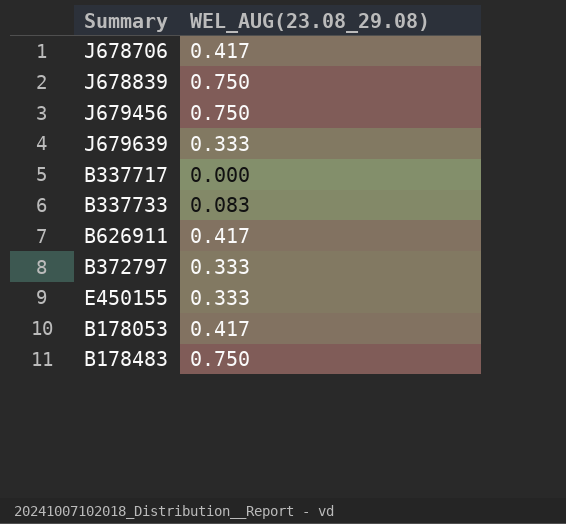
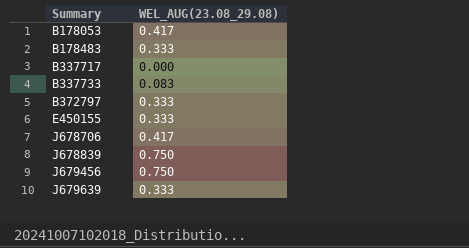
row order: none -> Summary ascending
row B626911: 0.417 -> none
B178483 | WEL_AUG(23.08_29.08): 0.750 -> 0.333

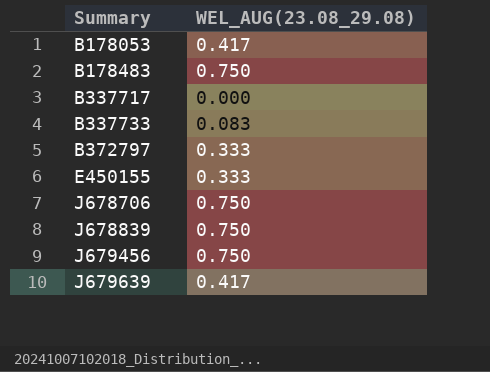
B178483 | WEL_AUG(23.08_29.08): 0.333 -> 0.750
J678706 | WEL_AUG(23.08_29.08): 0.417 -> 0.750
J679639 | WEL_AUG(23.08_29.08): 0.333 -> 0.417

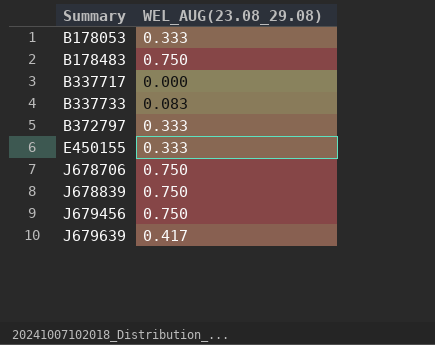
B178053 | WEL_AUG(23.08_29.08): 0.417 -> 0.333

